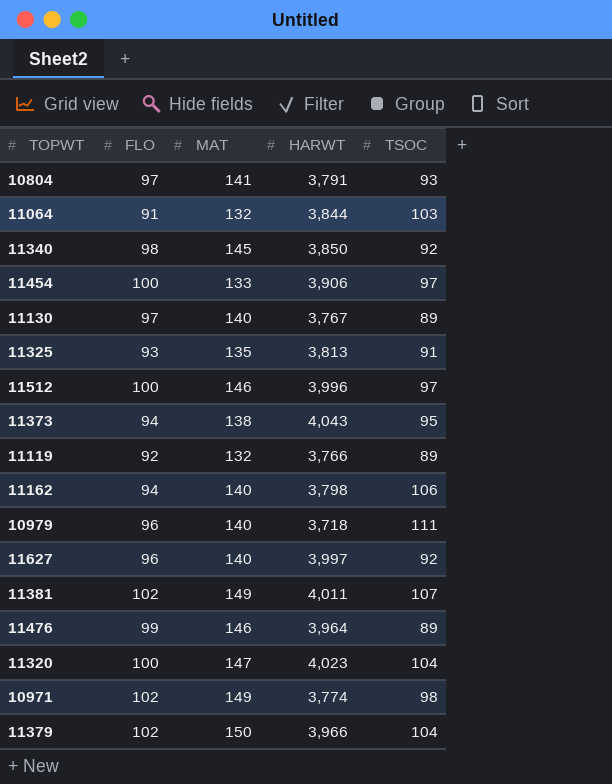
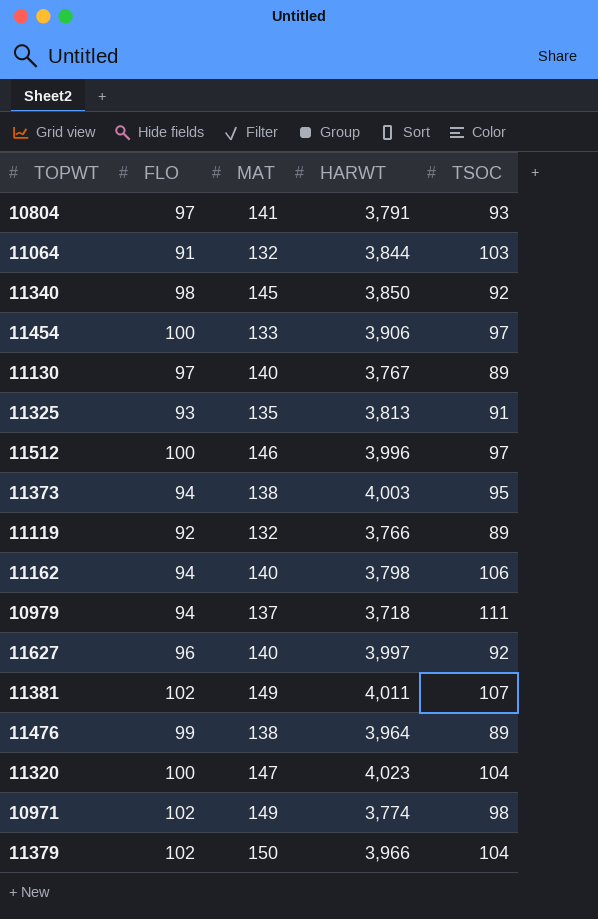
11373 | HARWT: 4,043 -> 4,003
10979 | FLO: 96 -> 94
10979 | MAT: 140 -> 137
11476 | MAT: 146 -> 138

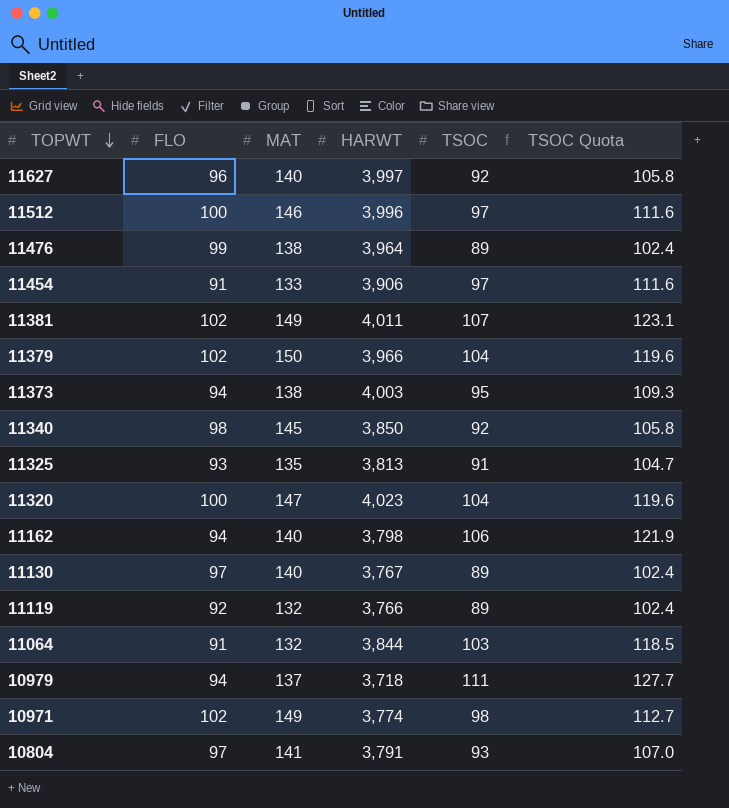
row order: none -> TOPWT descending
column TSOC Quota | formula: none -> [TSOC] * 1.15
11454 | FLO: 100 -> 91

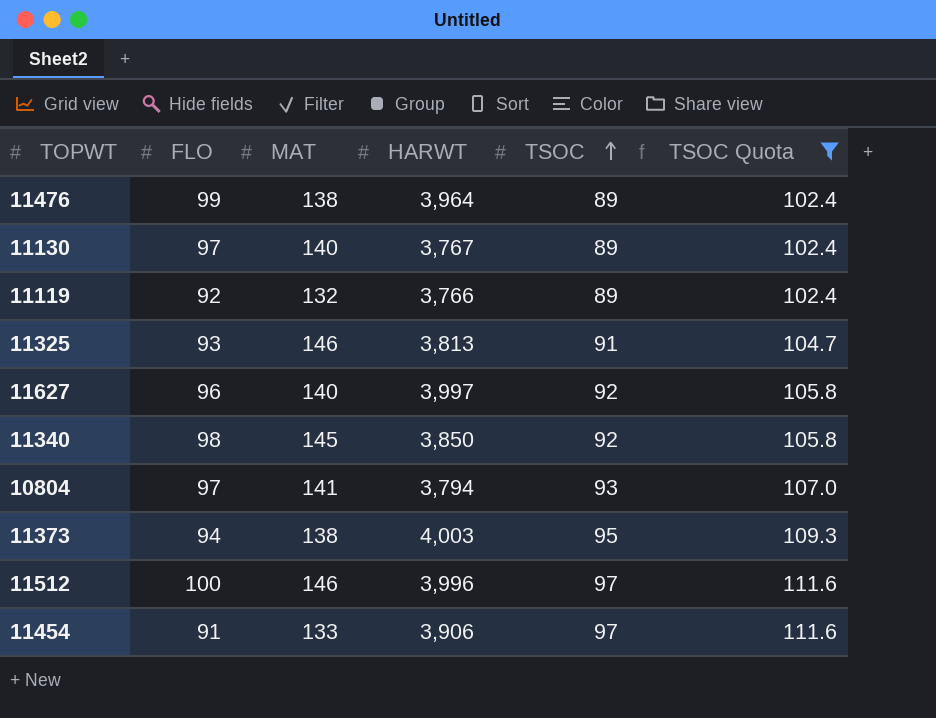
filter: none -> TSOC Quota <= 111.6
row order: TOPWT descending -> TSOC ascending
11325 | MAT: 135 -> 146
10804 | HARWT: 3,791 -> 3,794

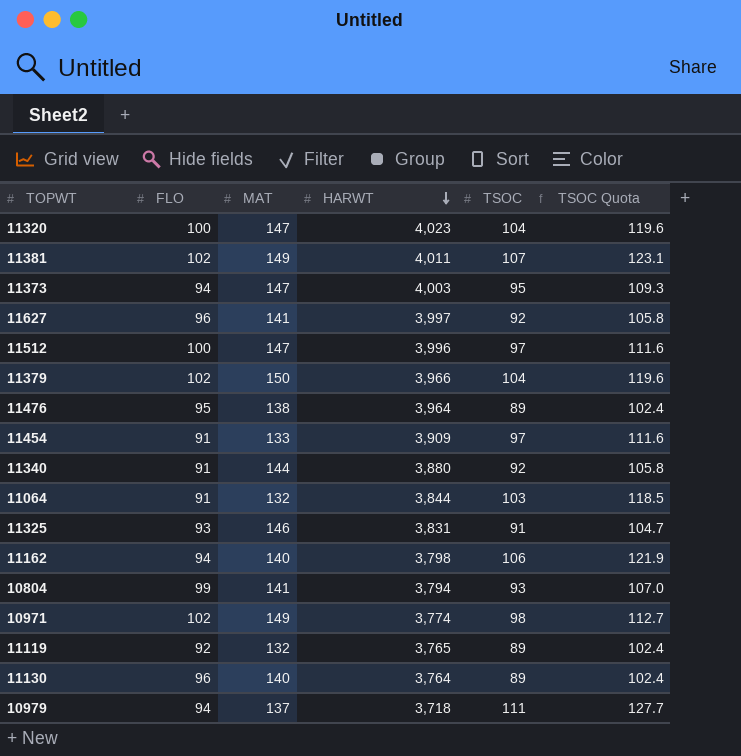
filter: TSOC Quota <= 111.6 -> none
row order: TSOC ascending -> HARWT descending
11373 | MAT: 138 -> 147
11627 | MAT: 140 -> 141
11512 | MAT: 146 -> 147
11476 | FLO: 99 -> 95
11454 | HARWT: 3,906 -> 3,909
11340 | FLO: 98 -> 91
11340 | MAT: 145 -> 144
11340 | HARWT: 3,850 -> 3,880
11325 | HARWT: 3,813 -> 3,831
10804 | FLO: 97 -> 99
11119 | HARWT: 3,766 -> 3,765
11130 | FLO: 97 -> 96
11130 | HARWT: 3,767 -> 3,764

